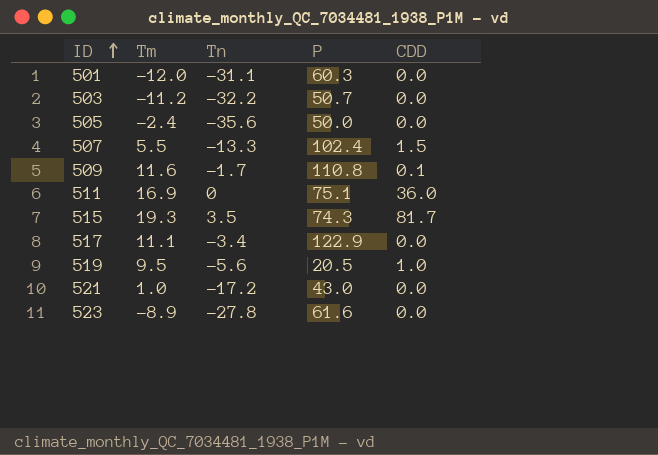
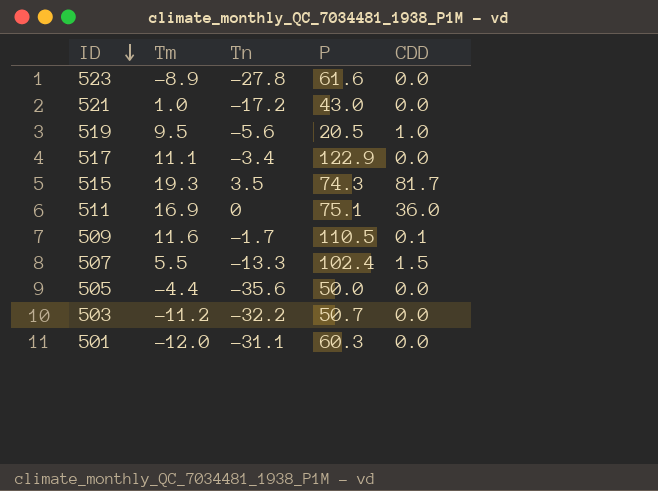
row order: ID ascending -> ID descending
509 | P: 110.8 -> 110.5
505 | Tm: -2.4 -> -4.4

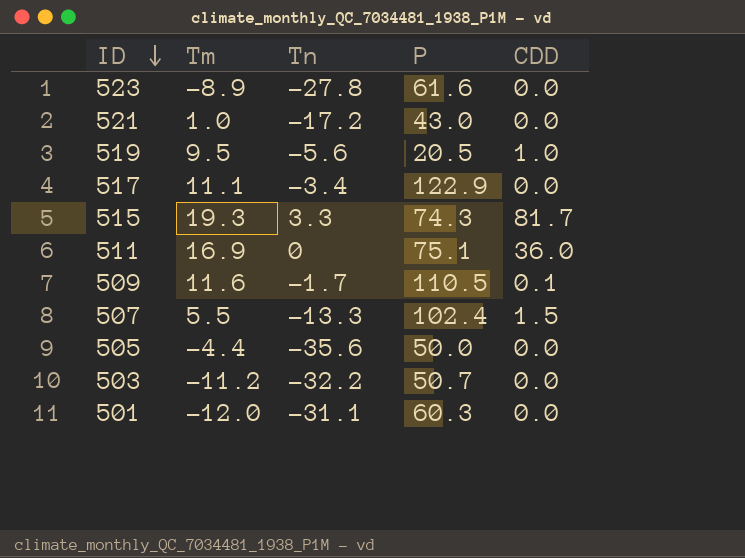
515 | Tn: 3.5 -> 3.3

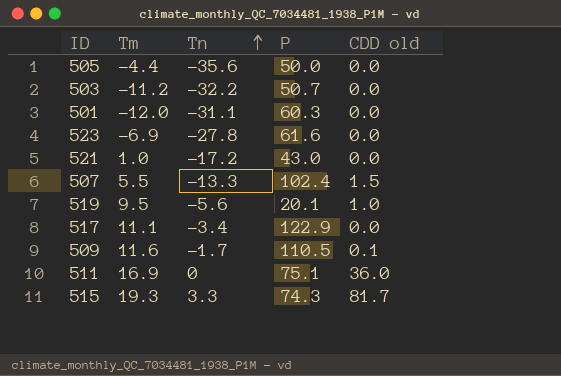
row order: ID descending -> Tn ascending
column name: CDD -> CDD old
523 | Tm: -8.9 -> -6.9
519 | P: 20.5 -> 20.1

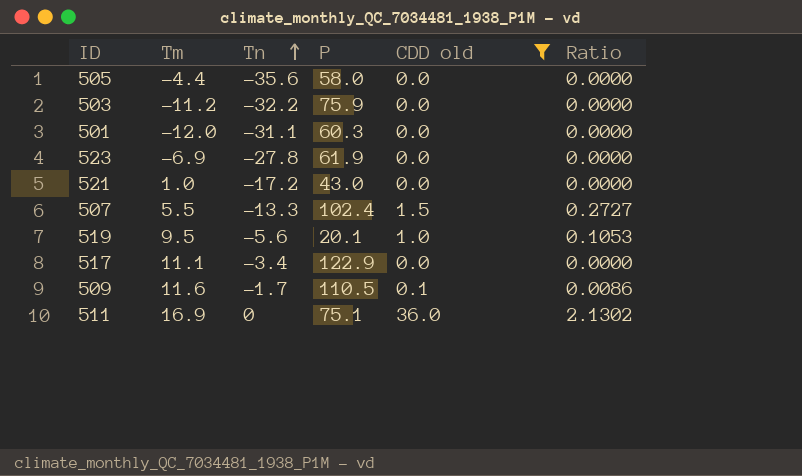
filter: none -> CDD old != 81.7
column Ratio | formula: none -> [CDD old] / [Tm]
505 | P: 50.0 -> 58.0
503 | P: 50.7 -> 75.9
523 | P: 61.6 -> 61.9

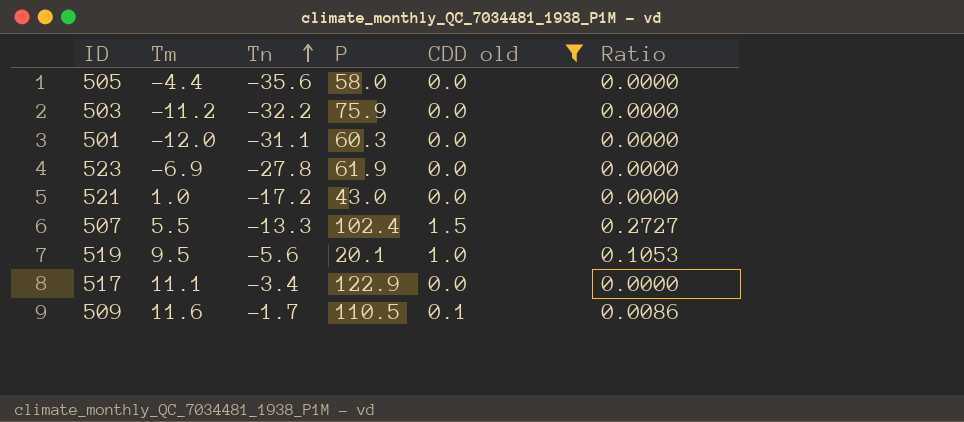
row 511: 16.9 | 0 | 75.1 | 36.0 | 2.1302 -> none

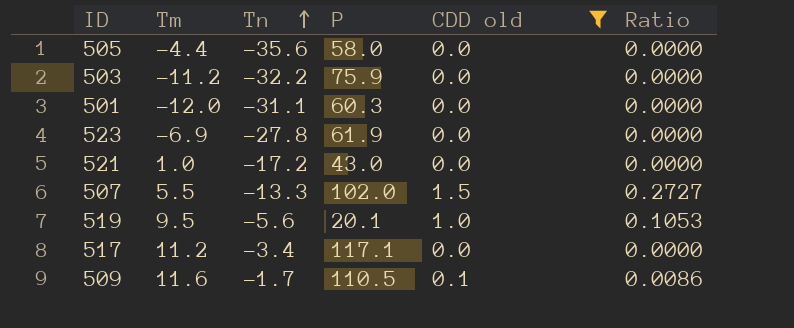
507 | P: 102.4 -> 102.0
517 | Tm: 11.1 -> 11.2
517 | P: 122.9 -> 117.1

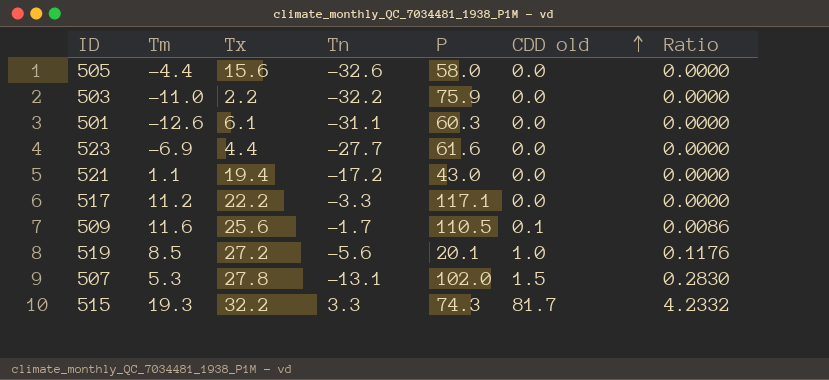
filter: CDD old != 81.7 -> none
row order: Tn ascending -> CDD old ascending
column Tx | position: none -> 3
505 | Tn: -35.6 -> -32.6
503 | Tm: -11.2 -> -11.0
501 | Tm: -12.0 -> -12.6
523 | Tn: -27.8 -> -27.7
523 | P: 61.9 -> 61.6
521 | Tm: 1.0 -> 1.1
517 | Tn: -3.4 -> -3.3
519 | Tm: 9.5 -> 8.5
519 | Ratio: 0.1053 -> 0.1176
507 | Tm: 5.5 -> 5.3
507 | Tn: -13.3 -> -13.1
507 | Ratio: 0.2727 -> 0.2830

